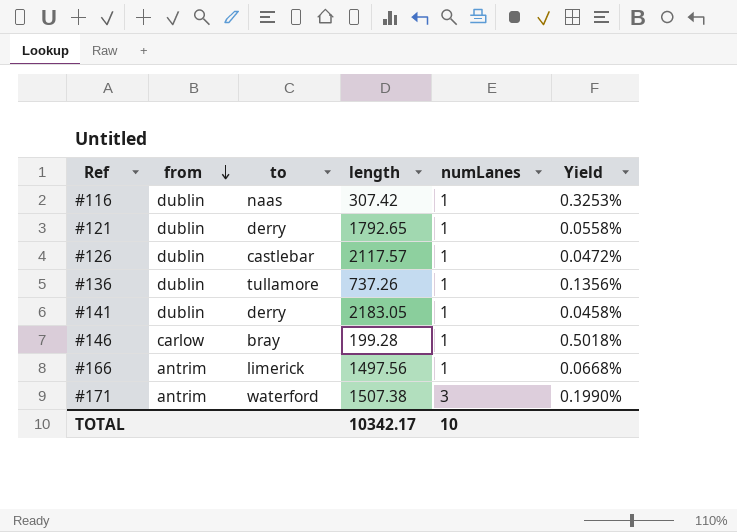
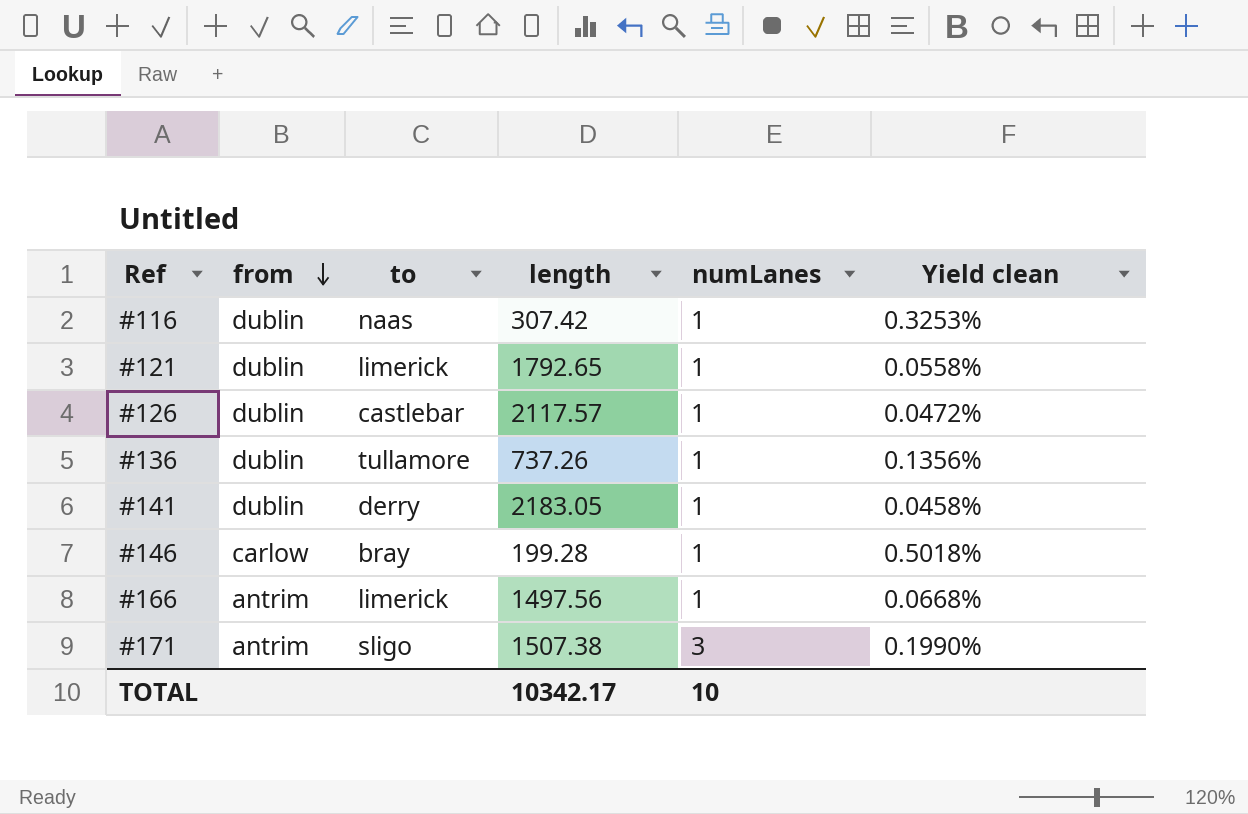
column name: Yield -> Yield clean
#121 | to: derry -> limerick
#171 | to: waterford -> sligo

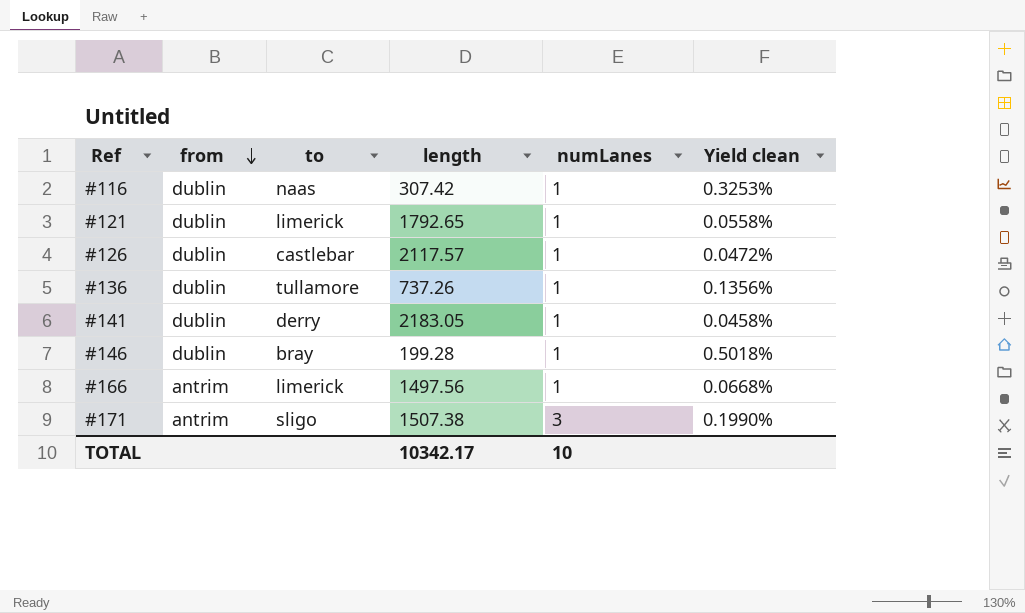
#146 | from: carlow -> dublin

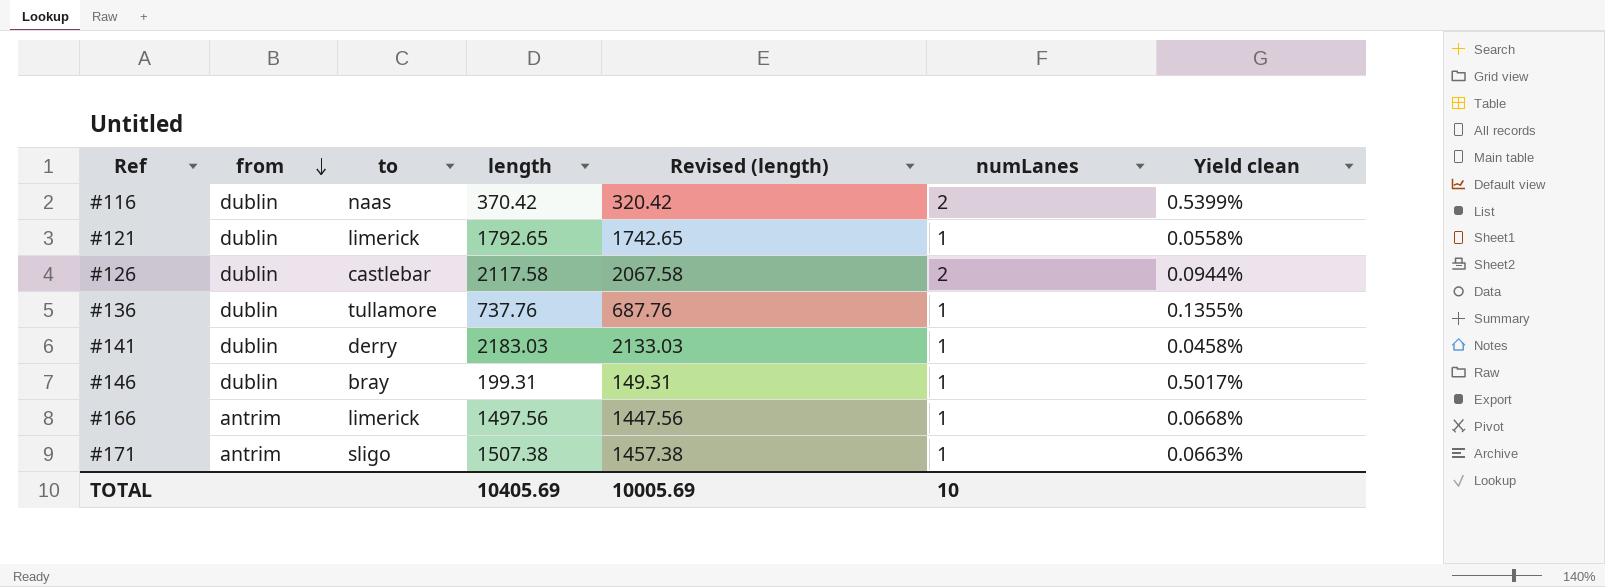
column Revised (length) | formula: none -> [length] - 50
#116 | length: 307.42 -> 370.42
#116 | numLanes: 1 -> 2
#116 | Yield clean: 0.3253% -> 0.5399%
#126 | length: 2117.57 -> 2117.58
#126 | numLanes: 1 -> 2
#126 | Yield clean: 0.0472% -> 0.0944%
#136 | length: 737.26 -> 737.76
#136 | Yield clean: 0.1356% -> 0.1355%
#141 | length: 2183.05 -> 2183.03
#146 | length: 199.28 -> 199.31
#146 | Yield clean: 0.5018% -> 0.5017%
#171 | numLanes: 3 -> 1
#171 | Yield clean: 0.1990% -> 0.0663%
TOTAL | length: 10342.17 -> 10405.69

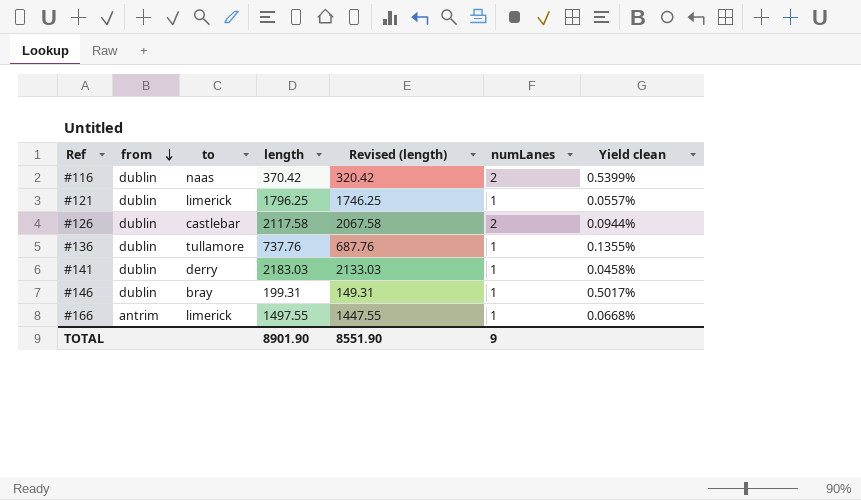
row #171: antrim | sligo | 1507.38 | 1457.38 | 1 | 0.0663% -> none
#121 | length: 1792.65 -> 1796.25
#121 | Revised (length): 1742.65 -> 1746.25
#121 | Yield clean: 0.0558% -> 0.0557%
#166 | length: 1497.56 -> 1497.55
#166 | Revised (length): 1447.56 -> 1447.55
TOTAL | length: 10405.69 -> 8901.90
TOTAL | Revised (length): 10005.69 -> 8551.90
TOTAL | numLanes: 10 -> 9

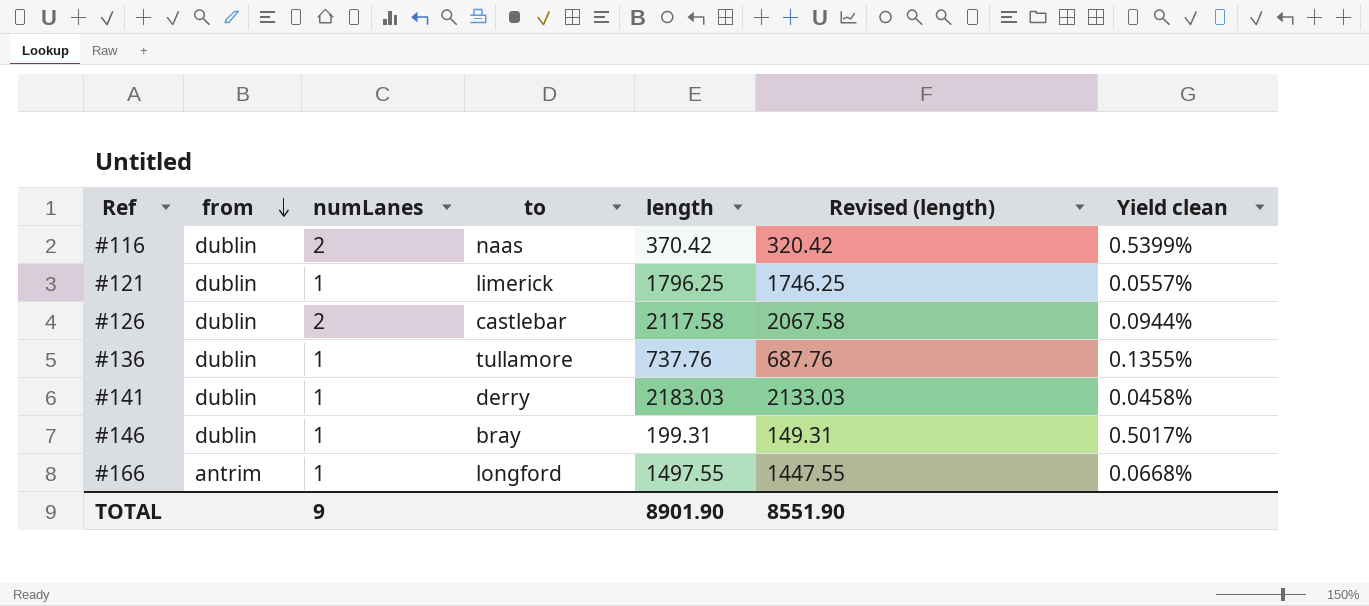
column numLanes | position: 6 -> 3
#166 | to: limerick -> longford

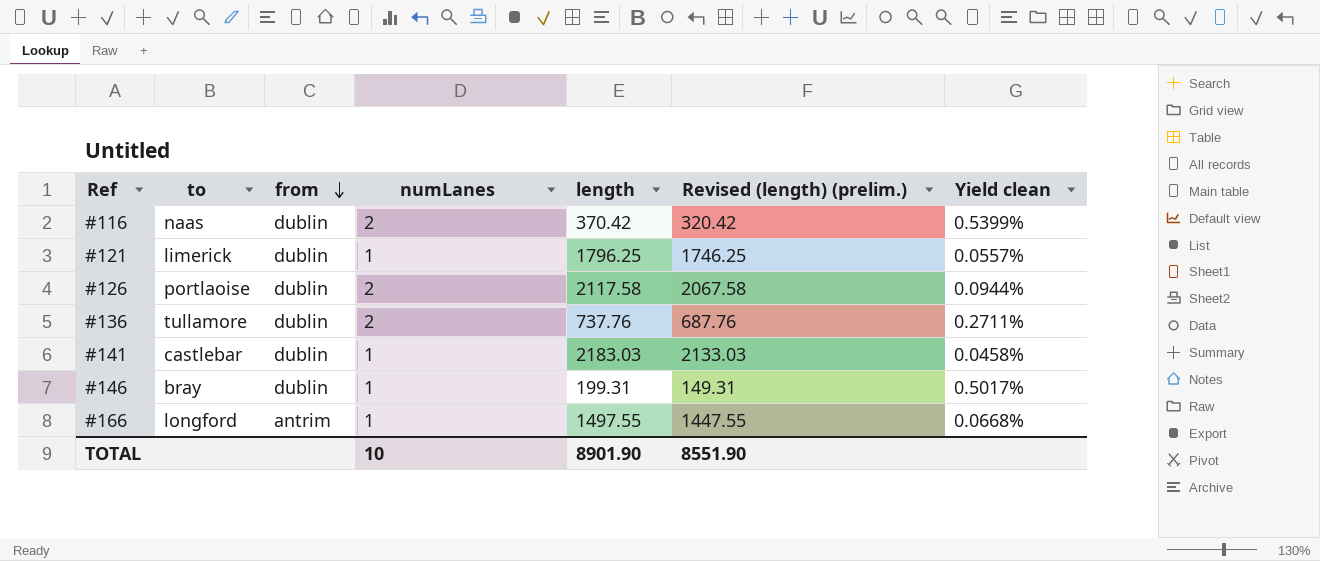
column to | position: 4 -> 2
column name: Revised (length) -> Revised (length) (prelim.)
#126 | to: castlebar -> portlaoise
#136 | numLanes: 1 -> 2
#136 | Yield clean: 0.1355% -> 0.2711%
#141 | to: derry -> castlebar
TOTAL | numLanes: 9 -> 10

